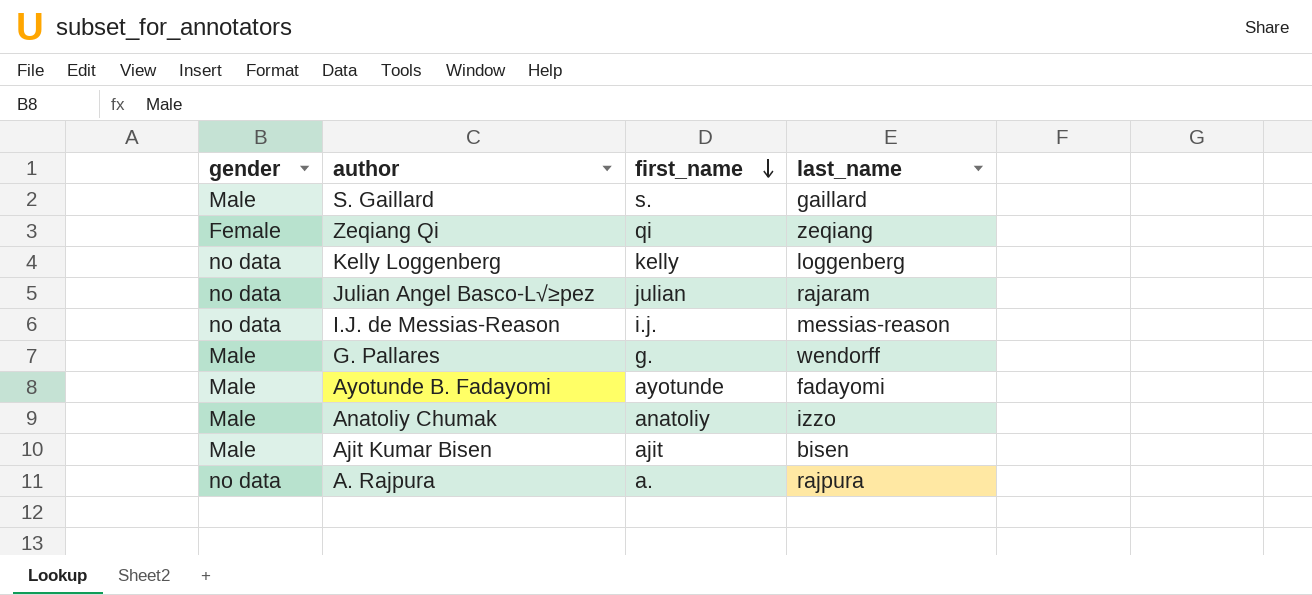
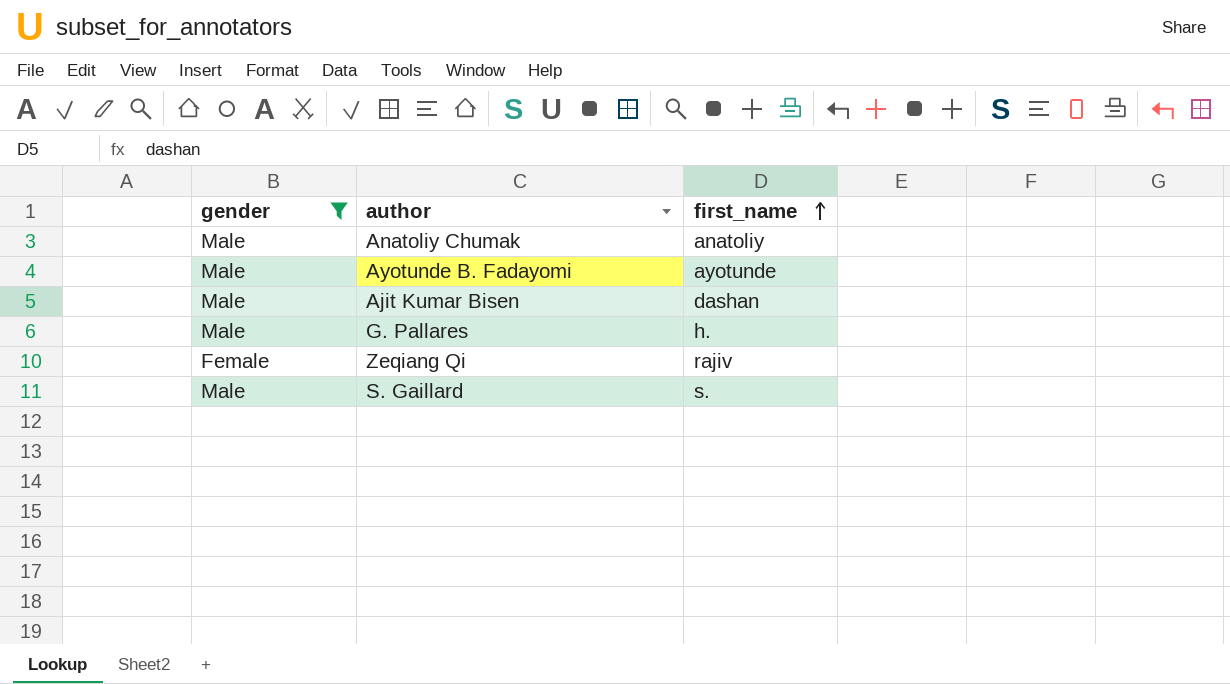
filter: none -> gender != no data
row order: first_name descending -> first_name ascending
column last_name | position: 4 -> none
Ajit Kumar Bisen | first_name: ajit -> dashan
G. Pallares | first_name: g. -> h.
Zeqiang Qi | first_name: qi -> rajiv

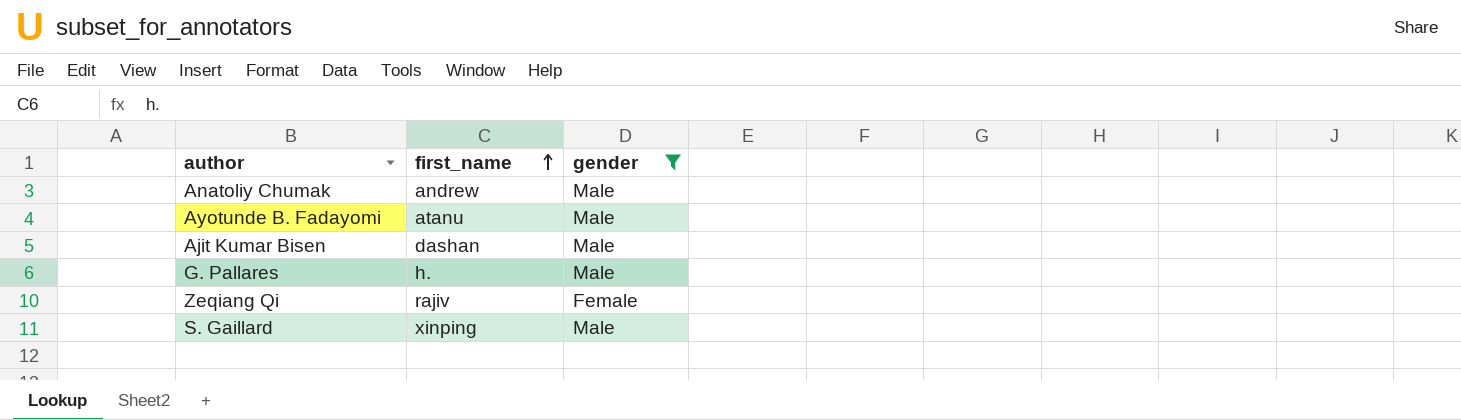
column gender | position: 1 -> 3
Anatoliy Chumak | first_name: anatoliy -> andrew
Ayotunde B. Fadayomi | first_name: ayotunde -> atanu
S. Gaillard | first_name: s. -> xinping

